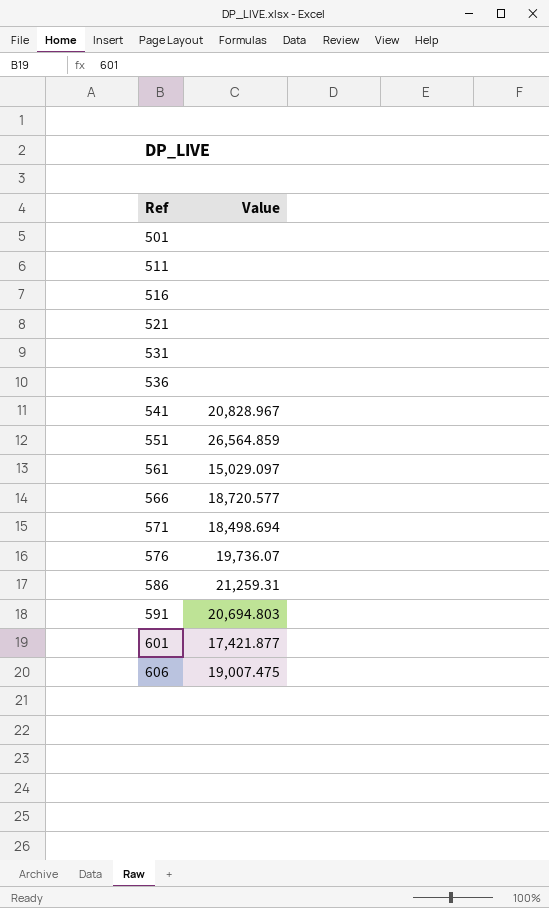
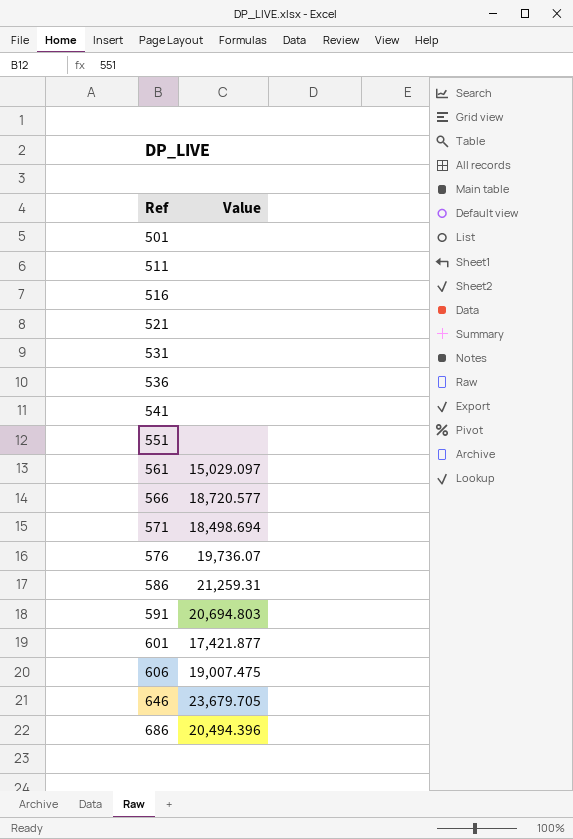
541 | Value: 20,828.967 -> none
551 | Value: 26,564.859 -> none
row 646: none -> 23,679.705
row 686: none -> 20,494.396

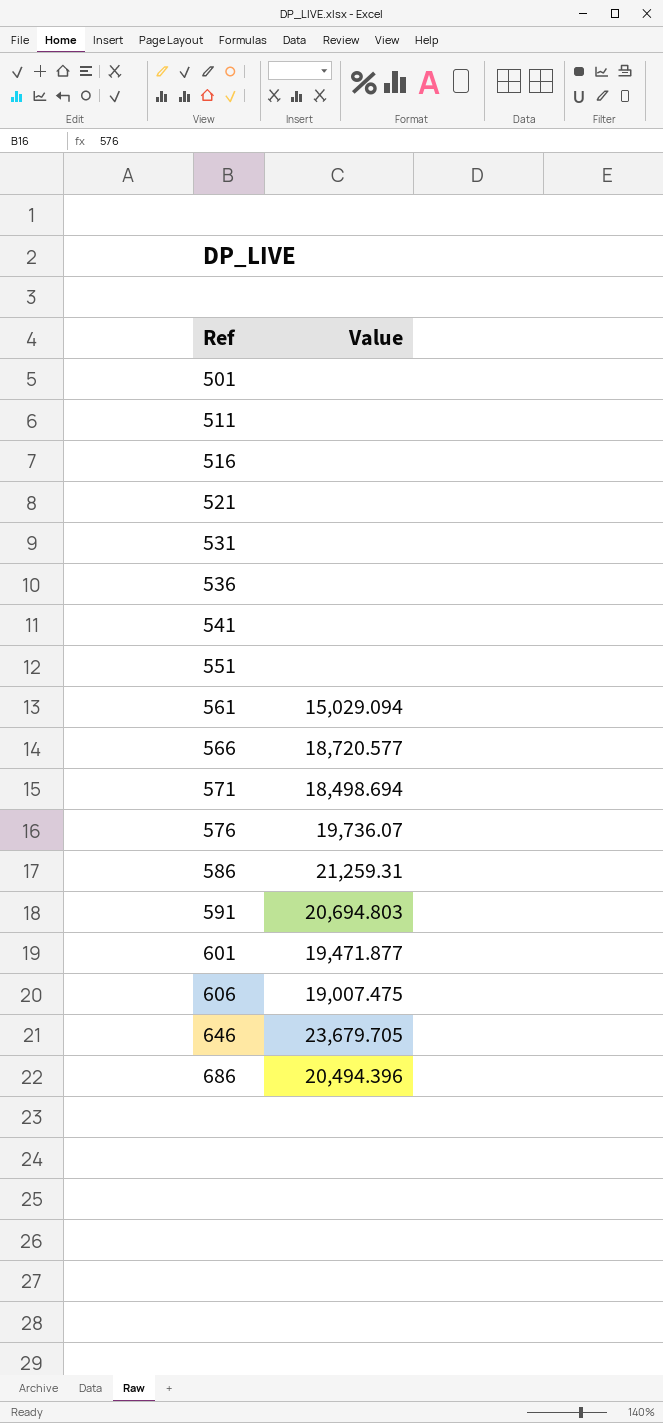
561 | Value: 15,029.097 -> 15,029.094
601 | Value: 17,421.877 -> 19,471.877

